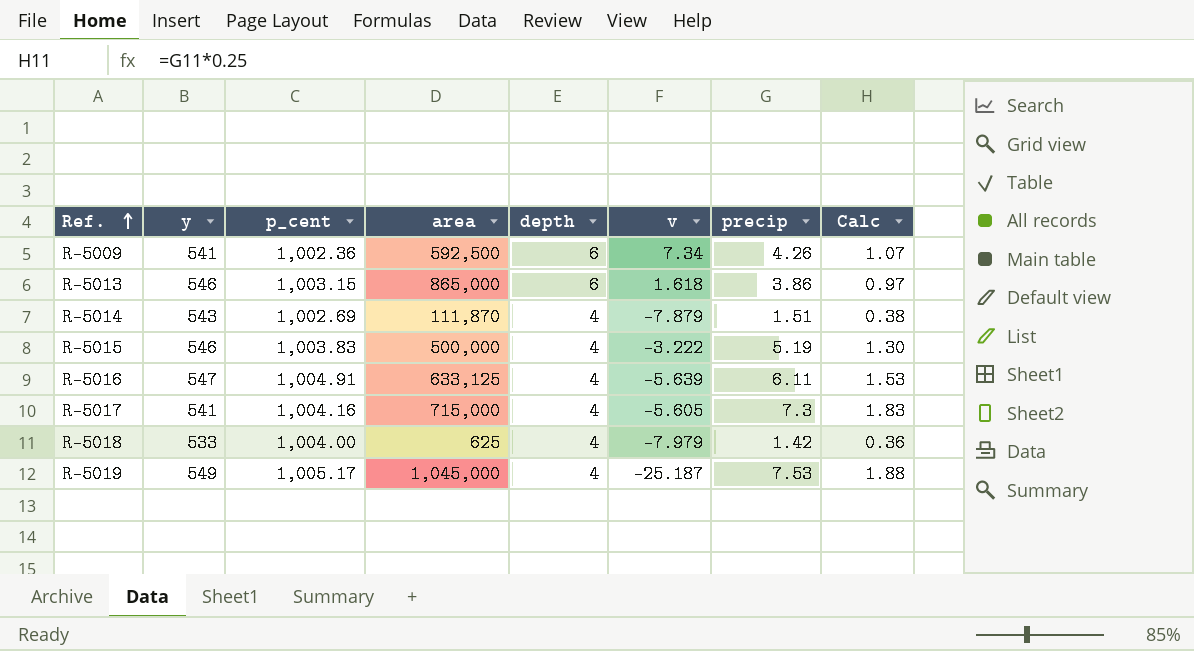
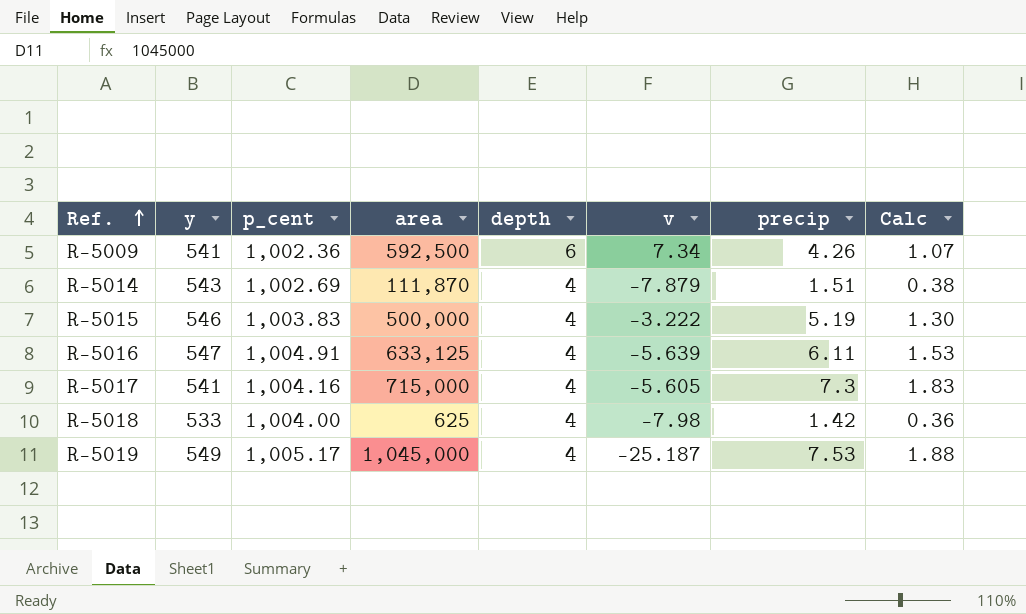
row R-5013: 546 | 1,003.15 | 865,000 | 6 | 1.618 | 3.86 | 0.97 -> none
R-5018 | v: -7.979 -> -7.98

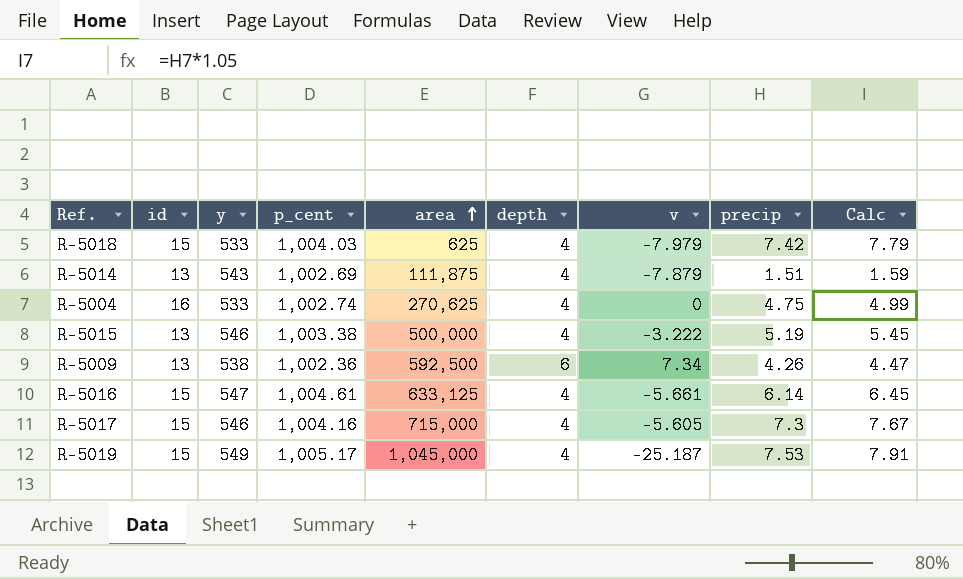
row order: Ref. ascending -> area ascending
column id | position: none -> 2
column Calc | formula: [precip] * 0.25 -> [precip] * 1.05
R-5018 | p_cent: 1,004.00 -> 1,004.03
R-5018 | v: -7.98 -> -7.979
R-5018 | precip: 1.42 -> 7.42
R-5014 | area: 111,870 -> 111,875
row R-5004: none -> 16 | 533 | 1,002.74 | 270,625 | 4 | 0 | 4.75 | 4.99
R-5015 | p_cent: 1,003.83 -> 1,003.38
R-5009 | y: 541 -> 538
R-5016 | p_cent: 1,004.91 -> 1,004.61
R-5016 | v: -5.639 -> -5.661
R-5016 | precip: 6.11 -> 6.14
R-5017 | y: 541 -> 546

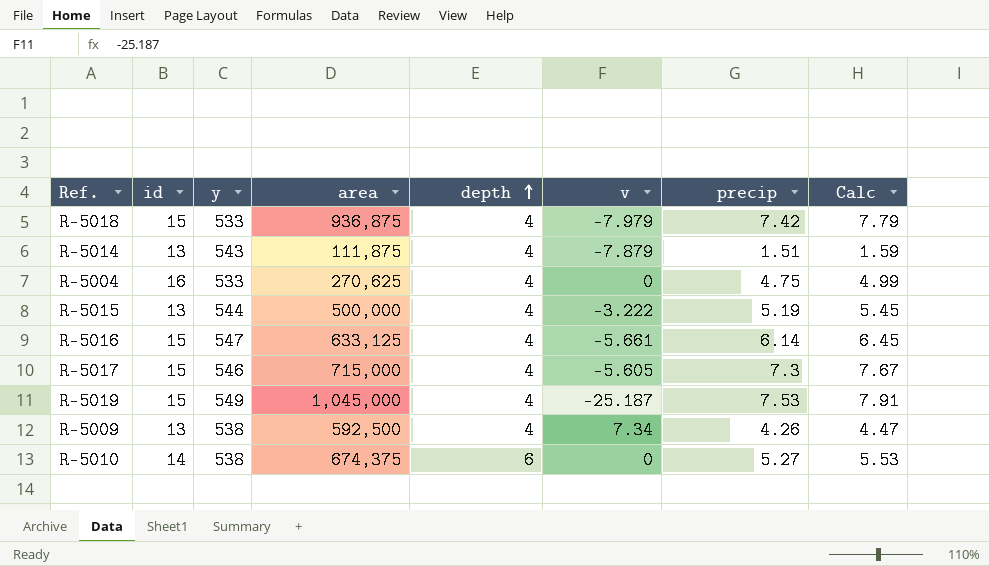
row order: area ascending -> depth ascending
column p_cent | position: 4 -> none
R-5018 | area: 625 -> 936,875
R-5015 | y: 546 -> 544
R-5009 | depth: 6 -> 4
row R-5010: none -> 14 | 538 | 674,375 | 6 | 0 | 5.27 | 5.53

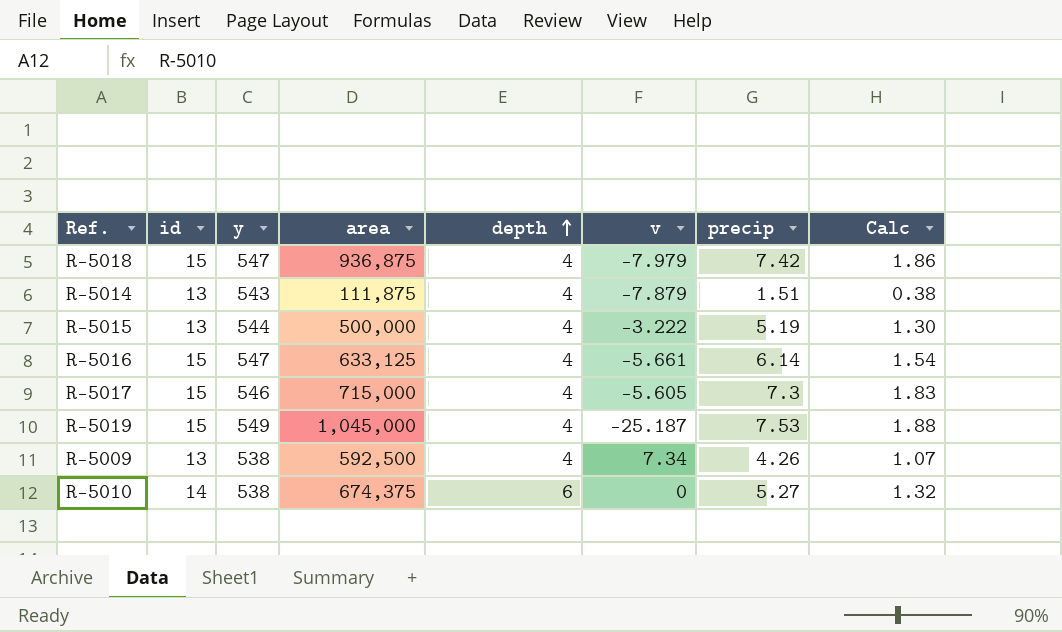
column Calc | formula: [precip] * 1.05 -> [precip] * 0.25
row R-5004: 16 | 533 | 270,625 | 4 | 0 | 4.75 | 4.99 -> none
R-5018 | y: 533 -> 547

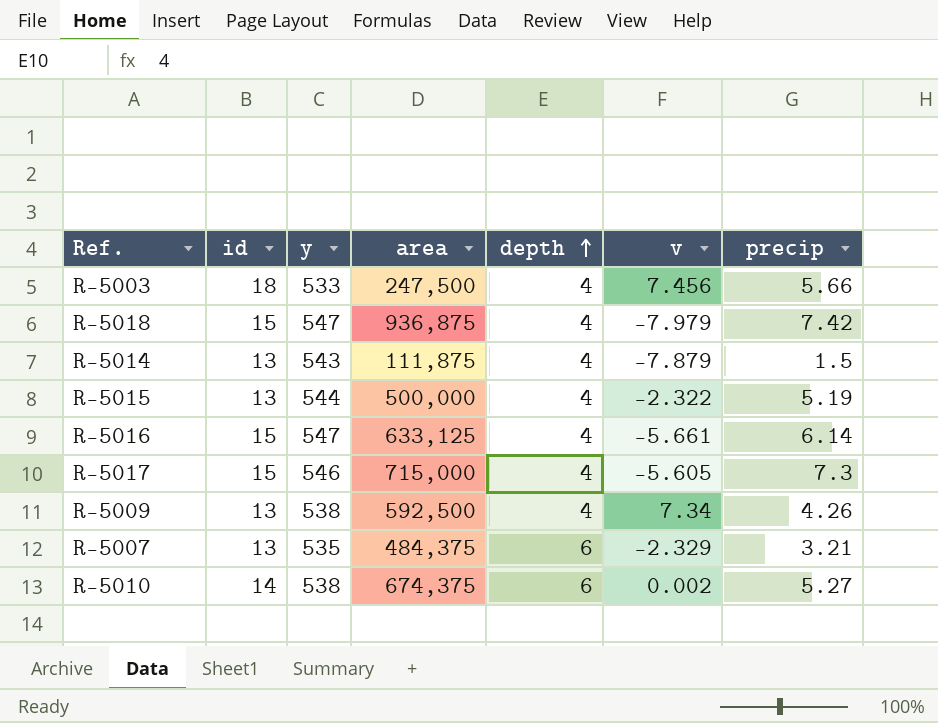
column Calc | formula: [precip] * 0.25 -> none
row R-5019: 15 | 549 | 1,045,000 | 4 | -25.187 | 7.53 | 1.88 -> none
row R-5003: none -> 18 | 533 | 247,500 | 4 | 7.456 | 5.66
R-5014 | precip: 1.51 -> 1.5
R-5015 | v: -3.222 -> -2.322
row R-5007: none -> 13 | 535 | 484,375 | 6 | -2.329 | 3.21
R-5010 | v: 0 -> 0.002

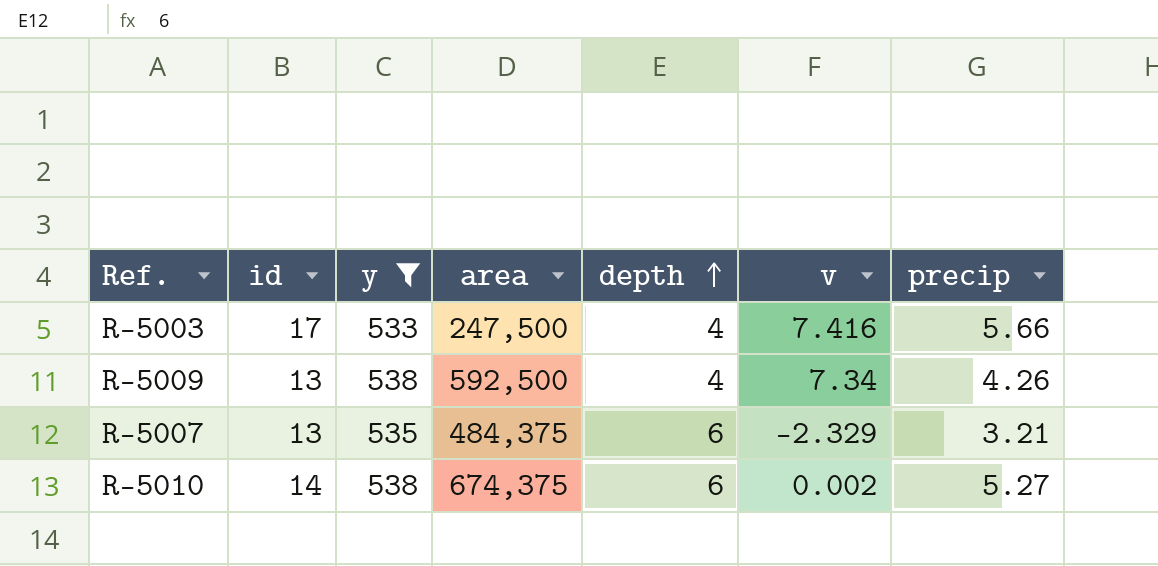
filter: none -> y <= 538
R-5003 | id: 18 -> 17
R-5003 | v: 7.456 -> 7.416

